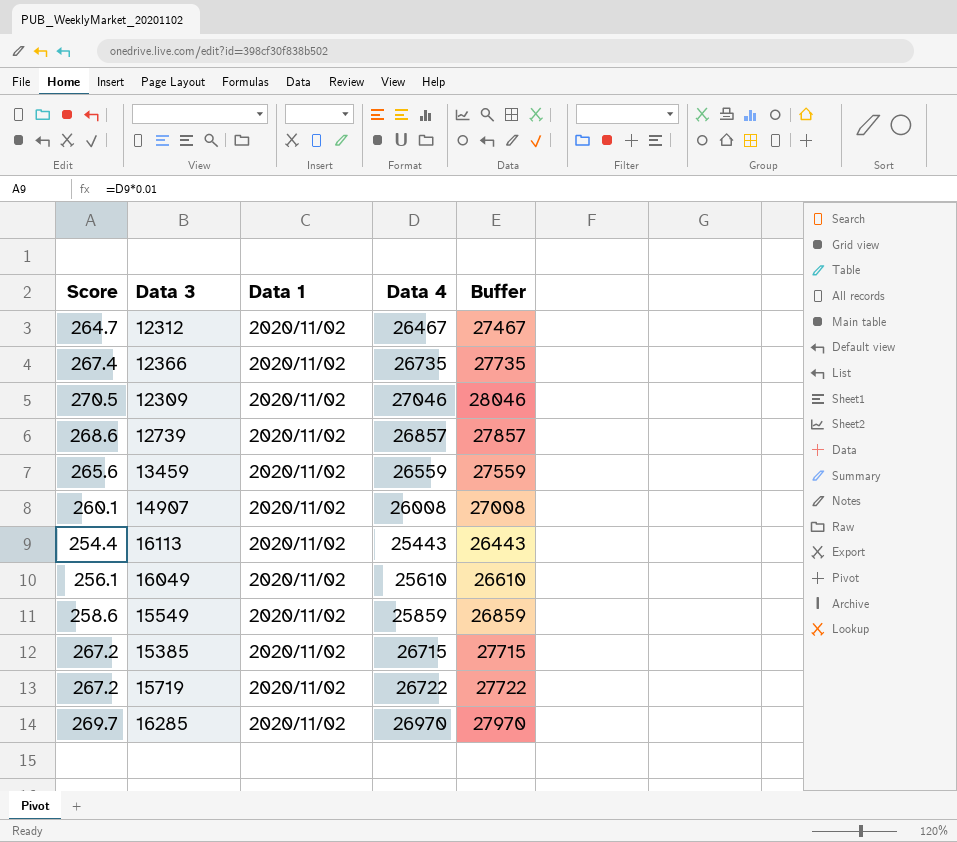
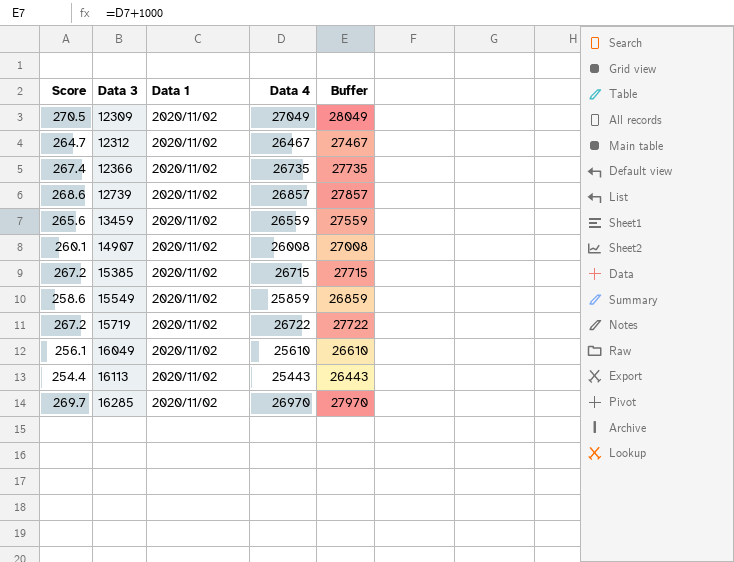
row order: none -> Data 3 ascending
12309 | Data 4: 27046 -> 27049
12309 | Buffer: 28046 -> 28049

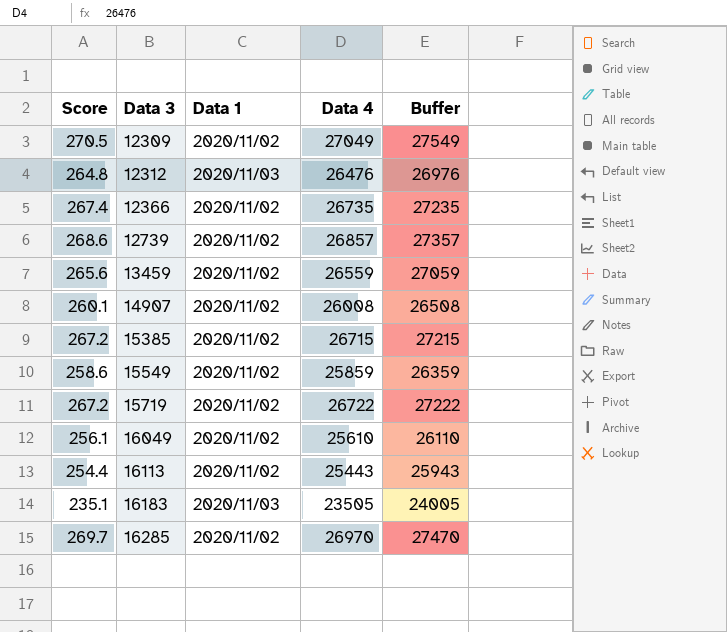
column Buffer | formula: [Data 4] + 1000 -> [Data 4] + 500
12312 | Score: 264.7 -> 264.8
12312 | Data 1: 2020/11/02 -> 2020/11/03
12312 | Data 4: 26467 -> 26476
row 16183: none -> 235.1 | 2020/11/03 | 23505 | 24005

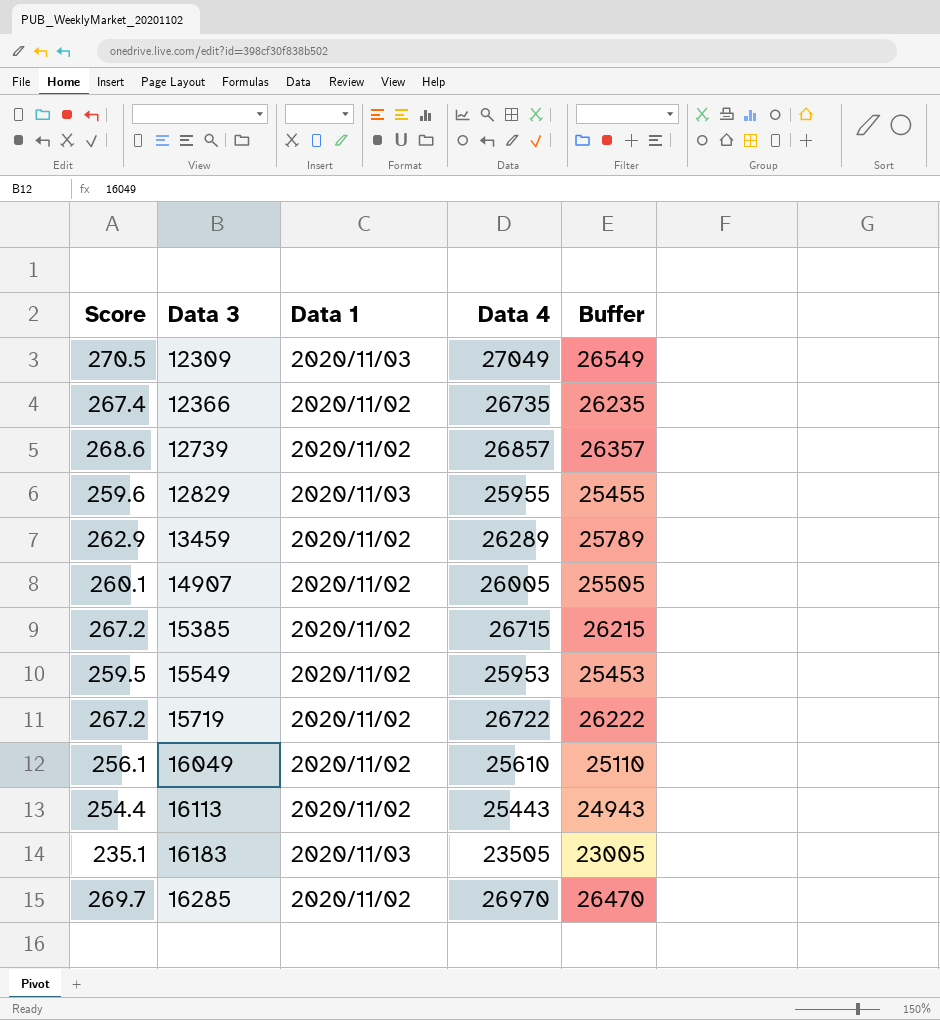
column Buffer | formula: [Data 4] + 500 -> [Data 4] - 500
row 12312: 264.8 | 2020/11/03 | 26476 | 26976 -> none
12309 | Data 1: 2020/11/02 -> 2020/11/03
row 12829: none -> 259.6 | 2020/11/03 | 25955 | 25455
13459 | Score: 265.6 -> 262.9
13459 | Data 4: 26559 -> 26289
14907 | Data 4: 26008 -> 26005
15549 | Score: 258.6 -> 259.5
15549 | Data 4: 25859 -> 25953

